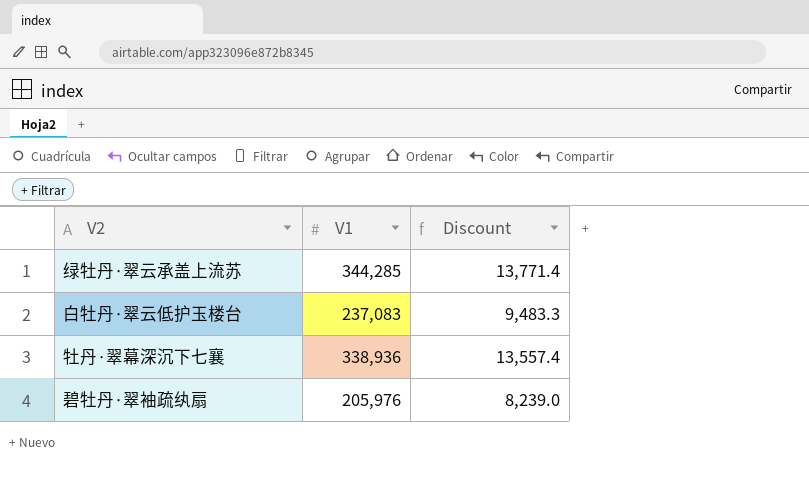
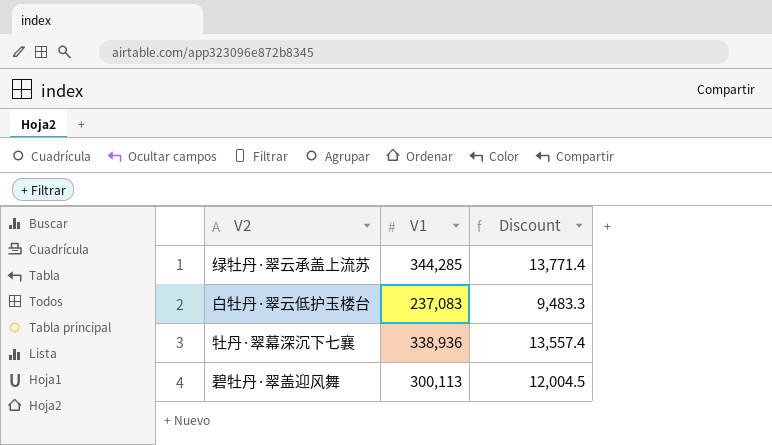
row 碧牡丹·翠袖疏纨扇: 205,976 | 8,239.0 -> none
row 碧牡丹·翠盖迎风舞: none -> 300,113 | 12,004.5

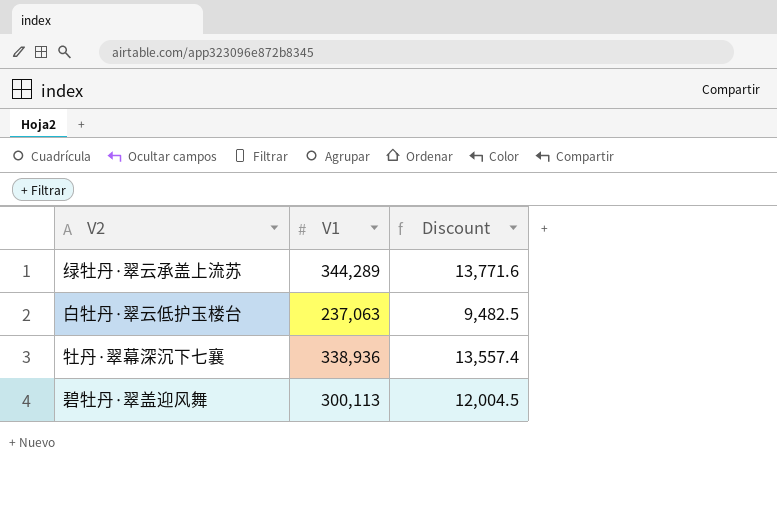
绿牡丹·翠云承盖上流苏 | V1: 344,285 -> 344,289
绿牡丹·翠云承盖上流苏 | Discount: 13,771.4 -> 13,771.6
白牡丹·翠云低护玉楼台 | V1: 237,083 -> 237,063
白牡丹·翠云低护玉楼台 | Discount: 9,483.3 -> 9,482.5

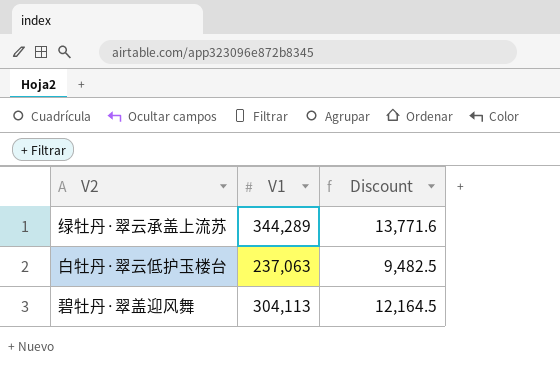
row 牡丹·翠幕深沉下七襄: 338,936 | 13,557.4 -> none
碧牡丹·翠盖迎风舞 | V1: 300,113 -> 304,113
碧牡丹·翠盖迎风舞 | Discount: 12,004.5 -> 12,164.5

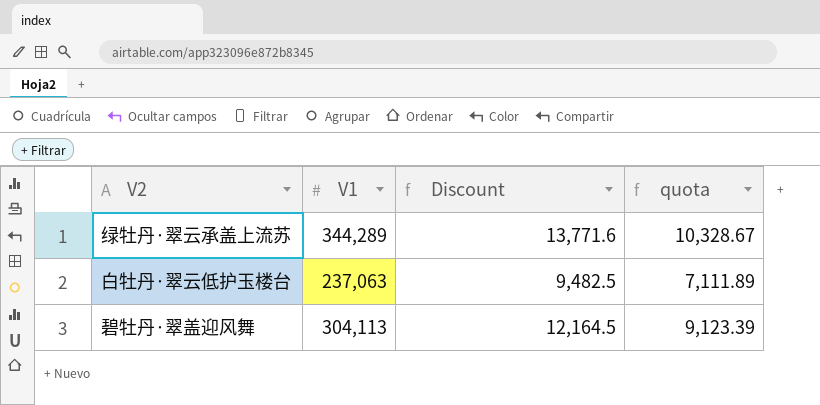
column quota | formula: none -> [V1] * 0.03

